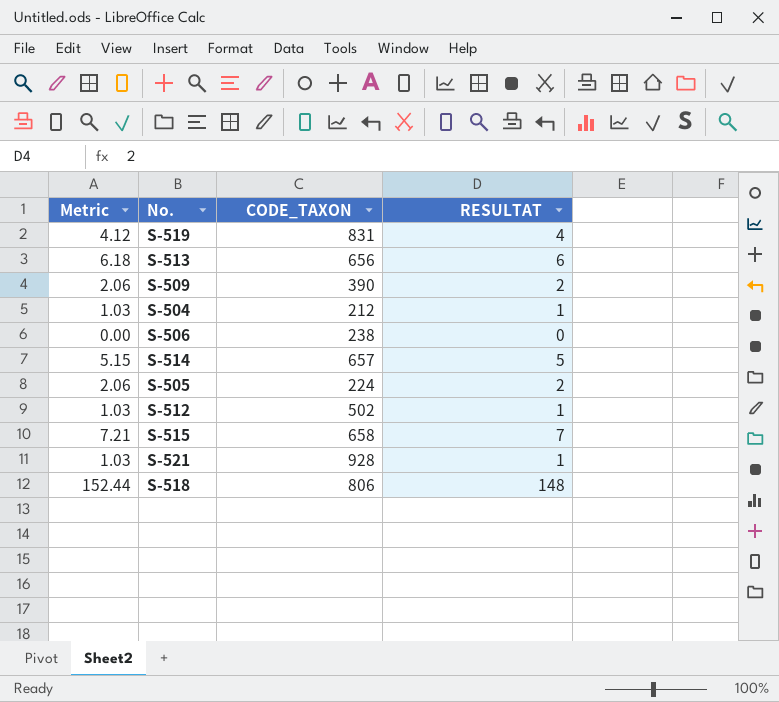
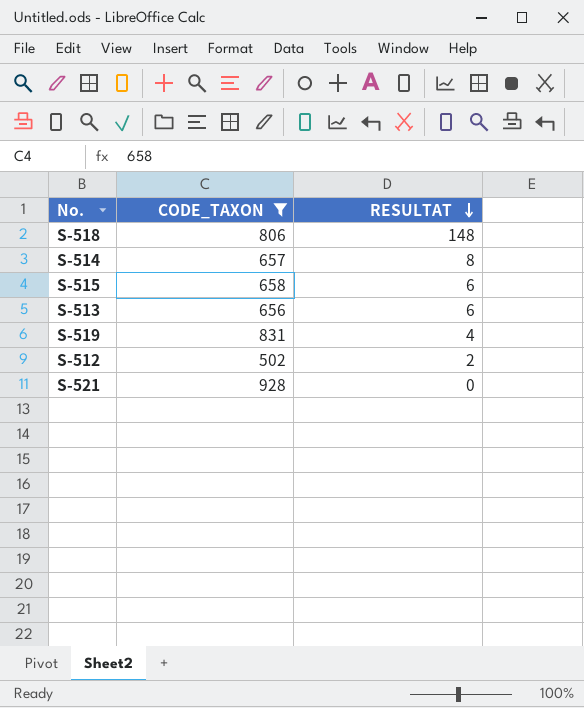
filter: none -> CODE_TAXON >= 502
row order: none -> RESULTAT descending
column Metric | formula: [RESULTAT] * 1.03 -> none
S-514 | RESULTAT: 5 -> 8
S-515 | RESULTAT: 7 -> 6
S-512 | RESULTAT: 1 -> 2
S-521 | RESULTAT: 1 -> 0

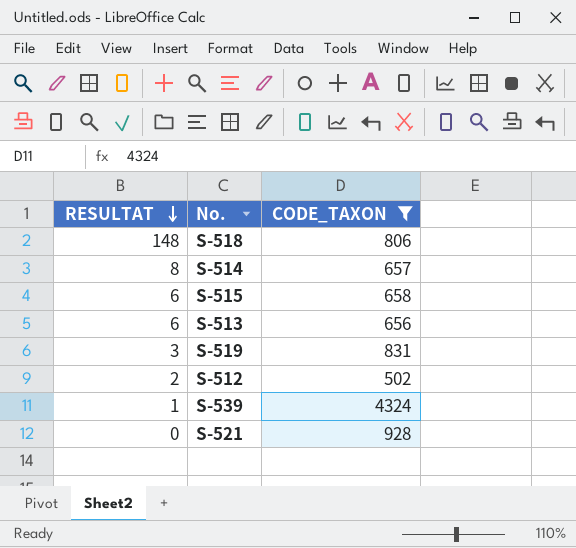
column RESULTAT | position: 3 -> 1
S-519 | RESULTAT: 4 -> 3
row S-539: none -> 1 | 4324

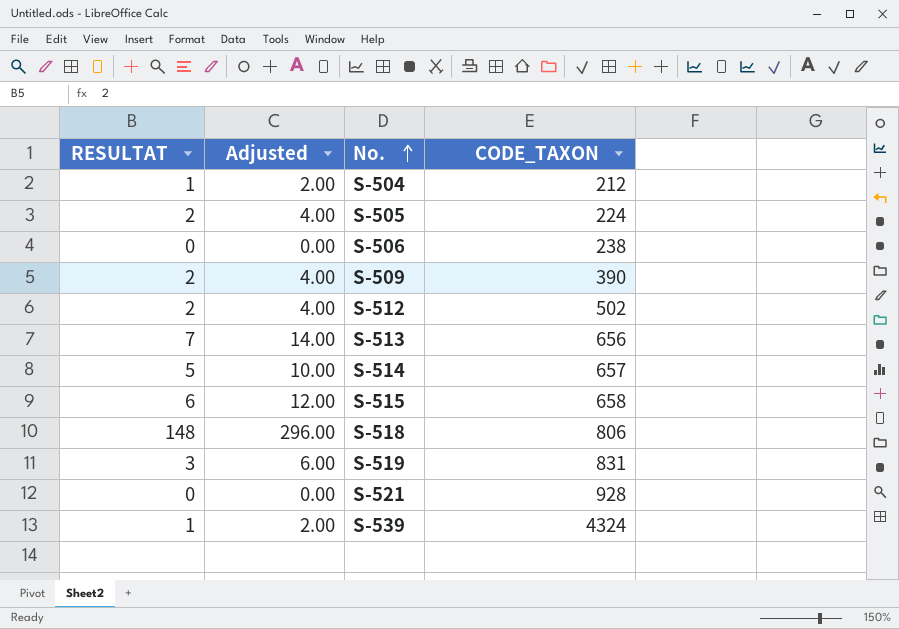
filter: CODE_TAXON >= 502 -> none
row order: RESULTAT descending -> No. ascending
column Adjusted | formula: none -> [RESULTAT] * 2
S-513 | RESULTAT: 6 -> 7
S-514 | RESULTAT: 8 -> 5

